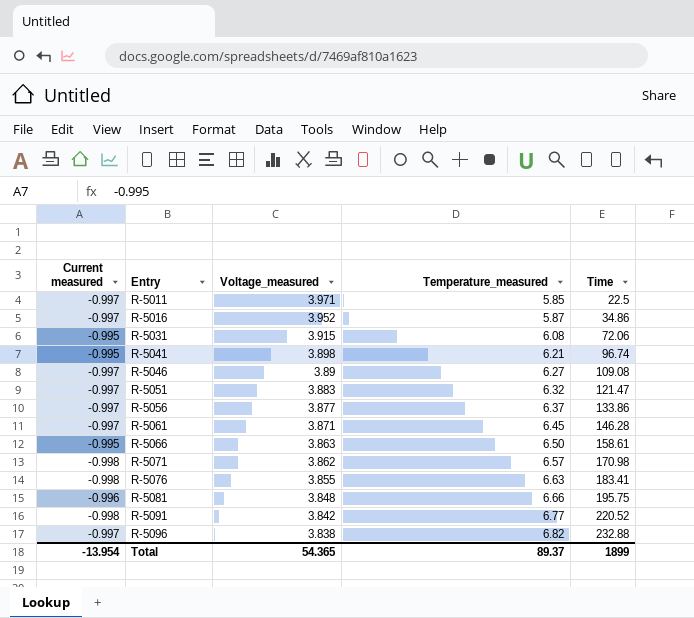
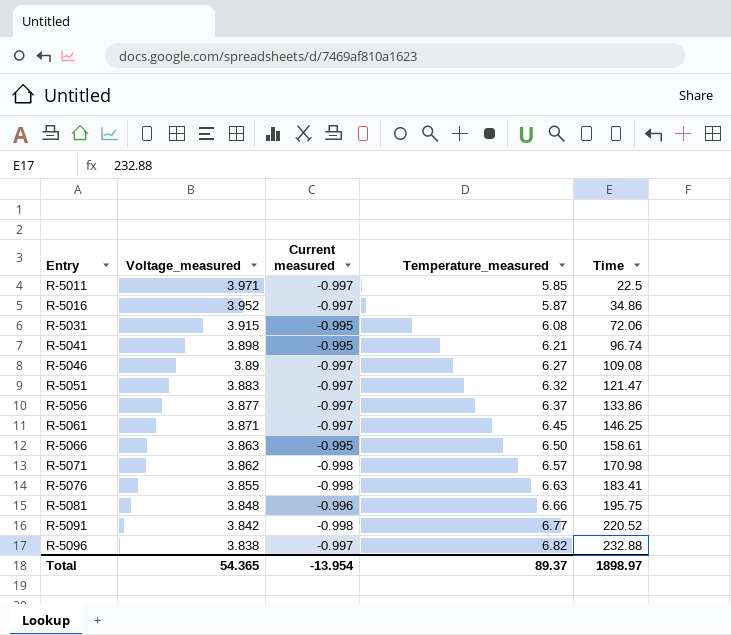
column Current measured | position: 1 -> 3
R-5061 | Time: 146.28 -> 146.25
Total | Time: 1899 -> 1898.97

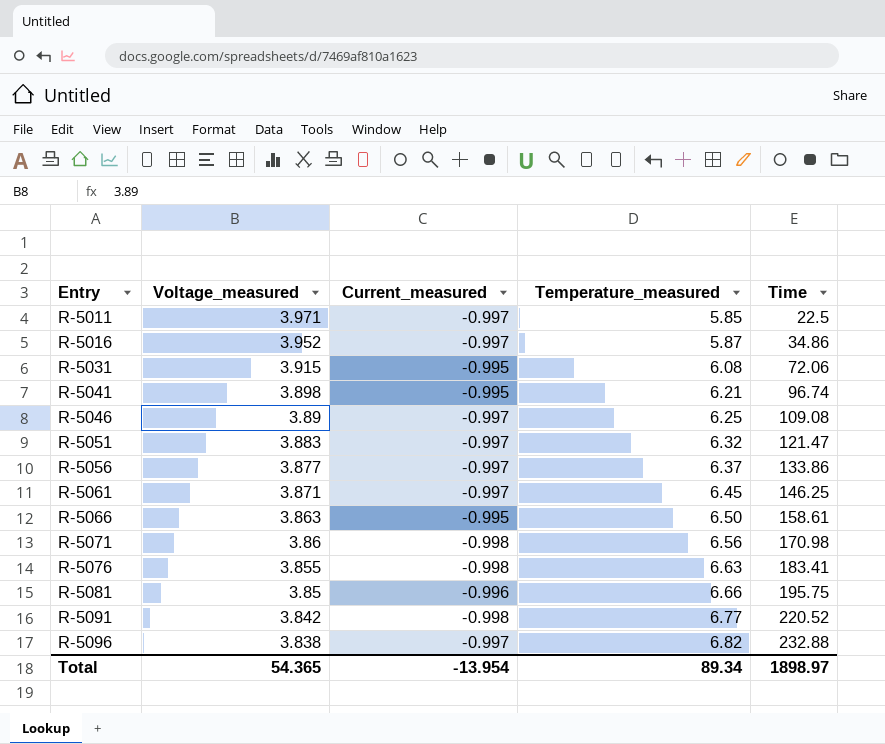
column name: Current measured -> Current_measured
R-5046 | Temperature_measured: 6.27 -> 6.25
R-5071 | Voltage_measured: 3.862 -> 3.86
R-5071 | Temperature_measured: 6.57 -> 6.56
R-5081 | Voltage_measured: 3.848 -> 3.85
Total | Temperature_measured: 89.37 -> 89.34

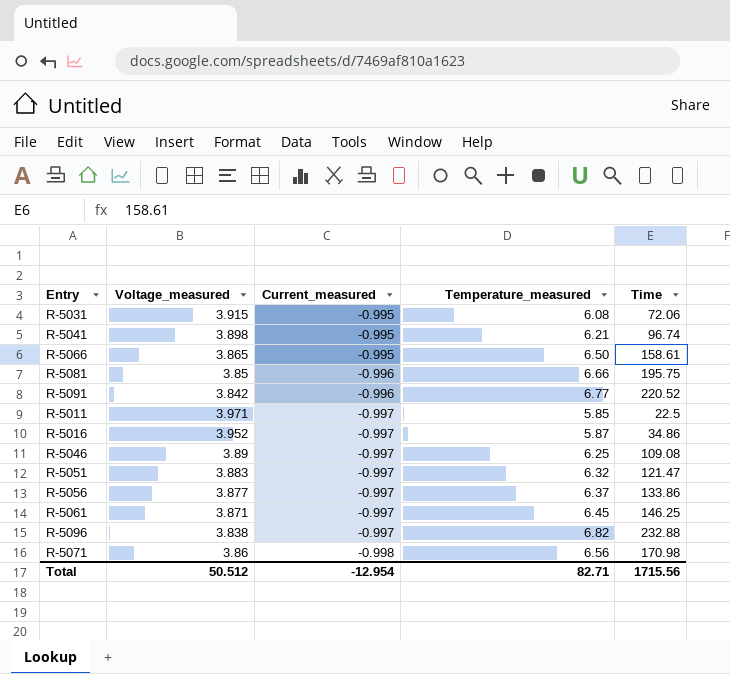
row order: Entry ascending -> Current_measured descending
row R-5076: 3.855 | -0.998 | 6.63 | 183.41 -> none
R-5066 | Voltage_measured: 3.863 -> 3.865
R-5091 | Current_measured: -0.998 -> -0.996
Total | Voltage_measured: 54.365 -> 50.512
Total | Current_measured: -13.954 -> -12.954
Total | Temperature_measured: 89.34 -> 82.71
Total | Time: 1898.97 -> 1715.56

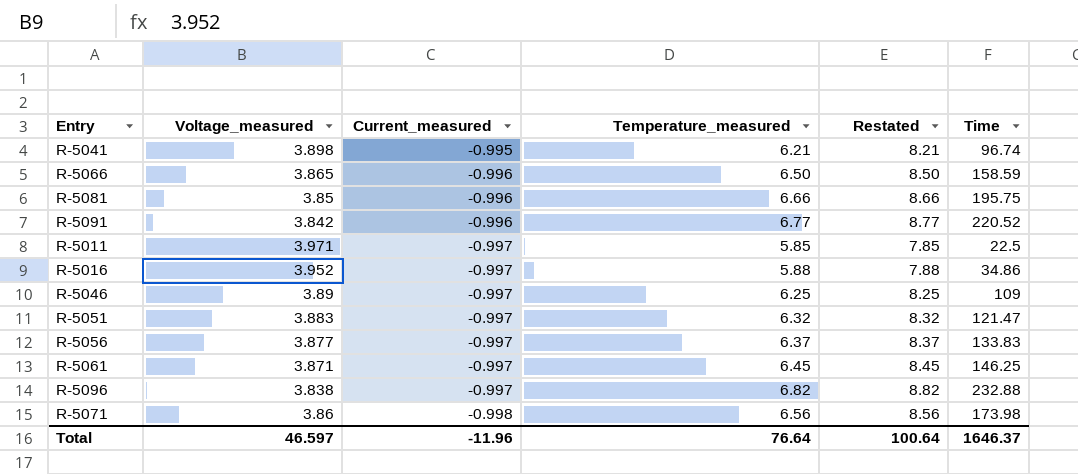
column Restated | formula: none -> [Temperature_measured] + 2
row R-5031: 3.915 | -0.995 | 6.08 | 72.06 -> none
R-5066 | Current_measured: -0.995 -> -0.996
R-5066 | Time: 158.61 -> 158.59
R-5016 | Temperature_measured: 5.87 -> 5.88
R-5046 | Time: 109.08 -> 109
R-5056 | Time: 133.86 -> 133.83
R-5071 | Time: 170.98 -> 173.98
Total | Voltage_measured: 50.512 -> 46.597
Total | Current_measured: -12.954 -> -11.96
Total | Temperature_measured: 82.71 -> 76.64
Total | Time: 1715.56 -> 1646.37

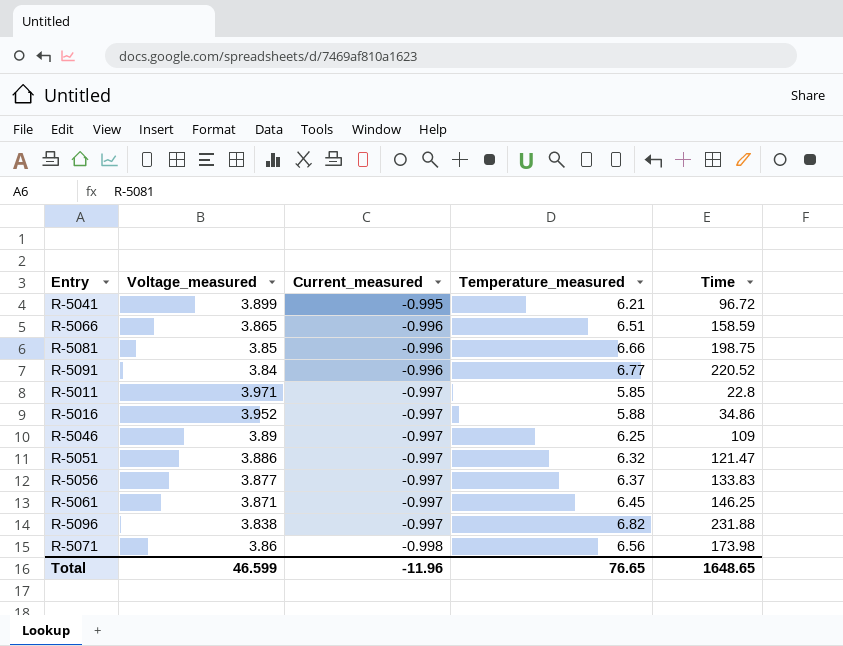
column Restated | formula: [Temperature_measured] + 2 -> none
R-5041 | Voltage_measured: 3.898 -> 3.899
R-5041 | Time: 96.74 -> 96.72
R-5066 | Temperature_measured: 6.50 -> 6.51
R-5081 | Time: 195.75 -> 198.75
R-5091 | Voltage_measured: 3.842 -> 3.84
R-5011 | Time: 22.5 -> 22.8
R-5051 | Voltage_measured: 3.883 -> 3.886
R-5096 | Time: 232.88 -> 231.88
Total | Voltage_measured: 46.597 -> 46.599
Total | Temperature_measured: 76.64 -> 76.65
Total | Time: 1646.37 -> 1648.65

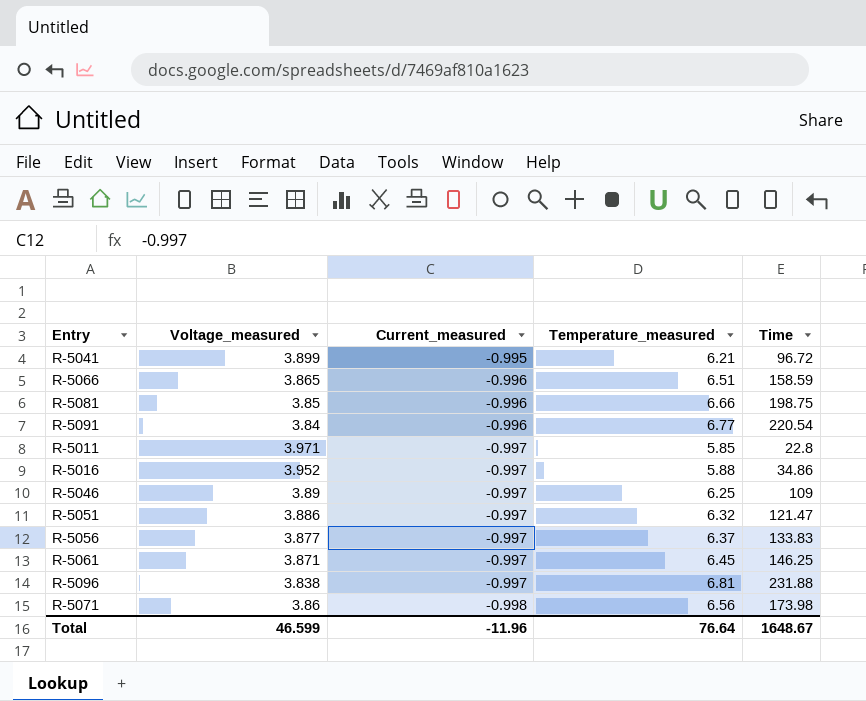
R-5091 | Time: 220.52 -> 220.54
R-5096 | Temperature_measured: 6.82 -> 6.81
Total | Temperature_measured: 76.65 -> 76.64
Total | Time: 1648.65 -> 1648.67

